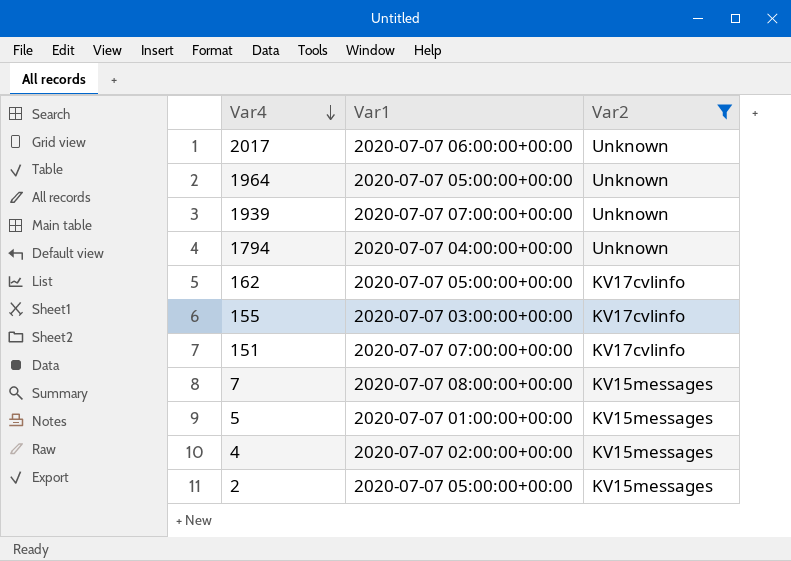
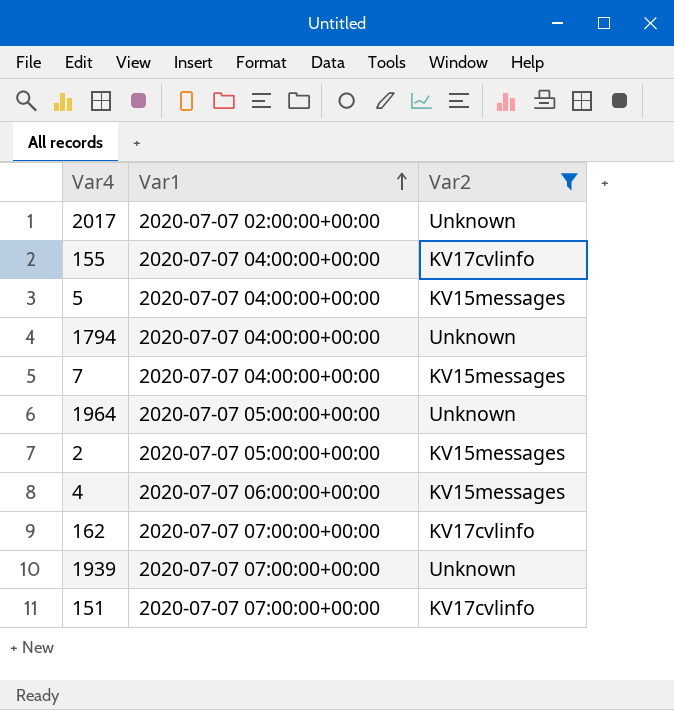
row order: Var4 descending -> Var1 ascending
2017 | Var1: 2020-07-07 06:00:00+00:00 -> 2020-07-07 02:00:00+00:00
155 | Var1: 2020-07-07 03:00:00+00:00 -> 2020-07-07 04:00:00+00:00
5 | Var1: 2020-07-07 01:00:00+00:00 -> 2020-07-07 04:00:00+00:00
7 | Var1: 2020-07-07 08:00:00+00:00 -> 2020-07-07 04:00:00+00:00
4 | Var1: 2020-07-07 02:00:00+00:00 -> 2020-07-07 06:00:00+00:00
162 | Var1: 2020-07-07 05:00:00+00:00 -> 2020-07-07 07:00:00+00:00

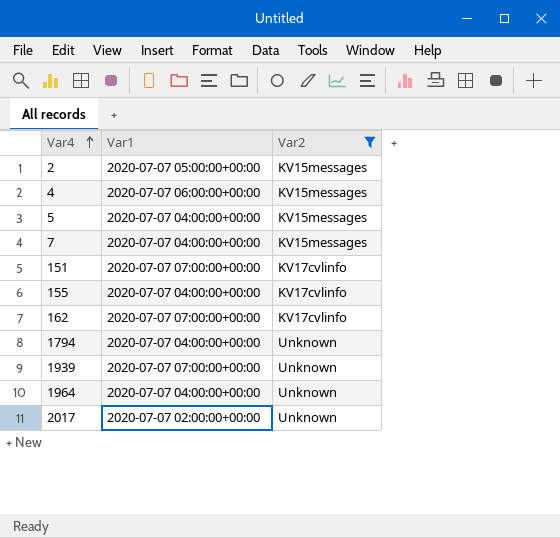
row order: Var1 ascending -> Var4 ascending
1964 | Var1: 2020-07-07 05:00:00+00:00 -> 2020-07-07 04:00:00+00:00

